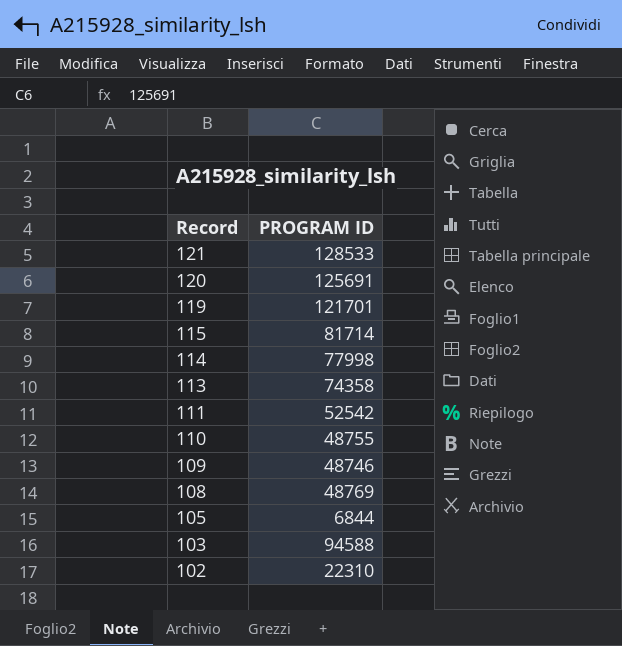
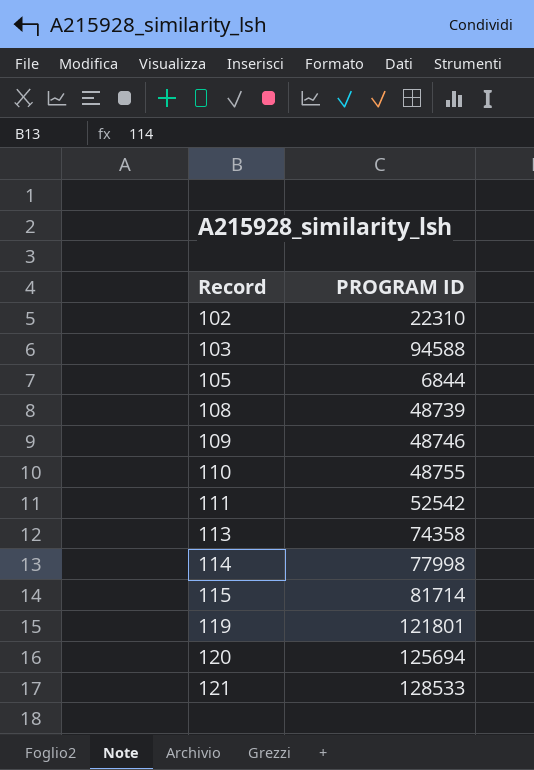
row order: Record descending -> Record ascending
108 | PROGRAM ID: 48769 -> 48739
119 | PROGRAM ID: 121701 -> 121801
120 | PROGRAM ID: 125691 -> 125694

